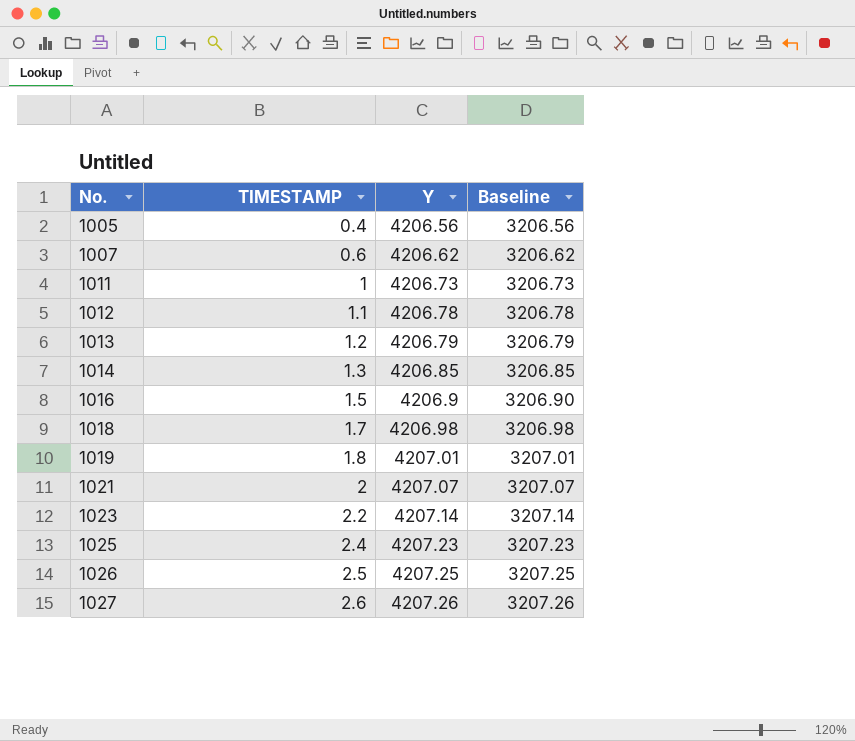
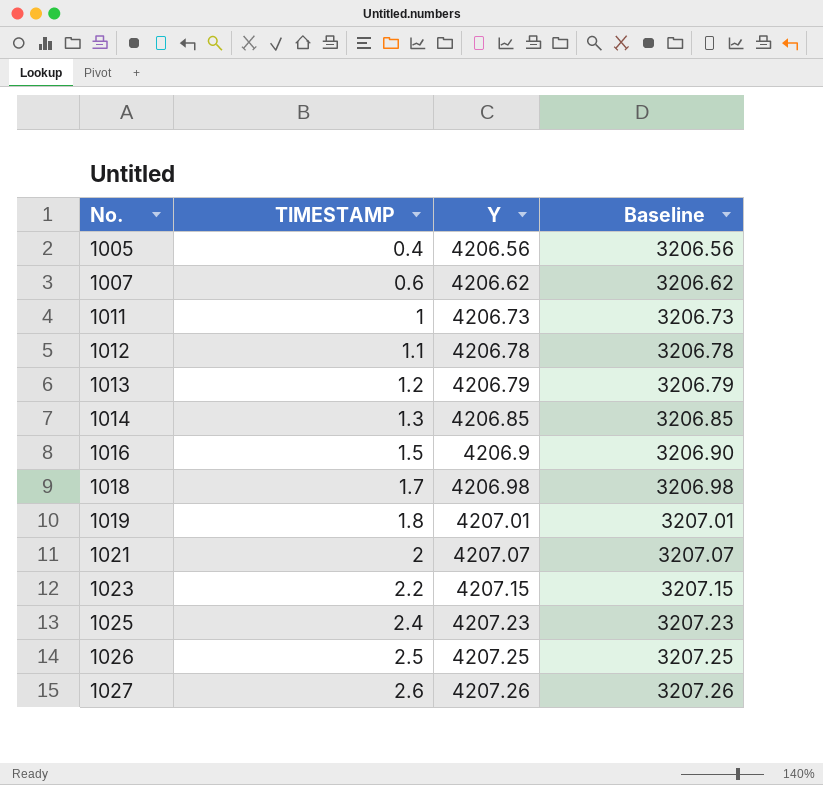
1023 | Y: 4207.14 -> 4207.15
1023 | Baseline: 3207.14 -> 3207.15

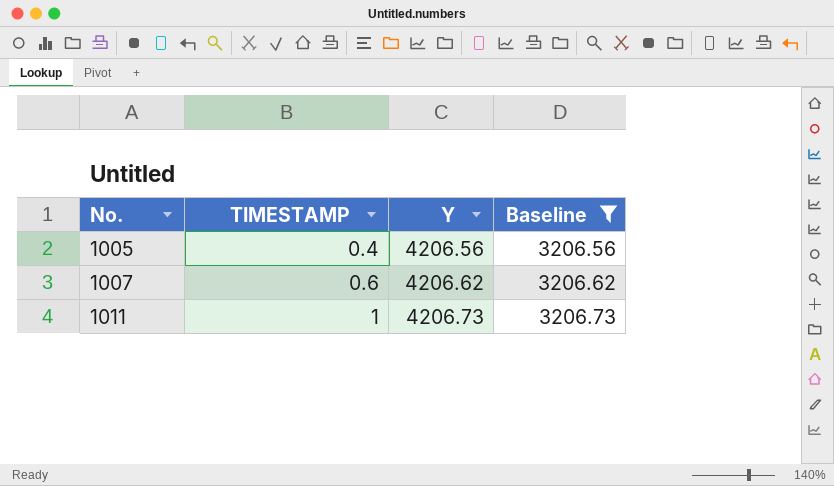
filter: none -> Baseline <= 3206.73

